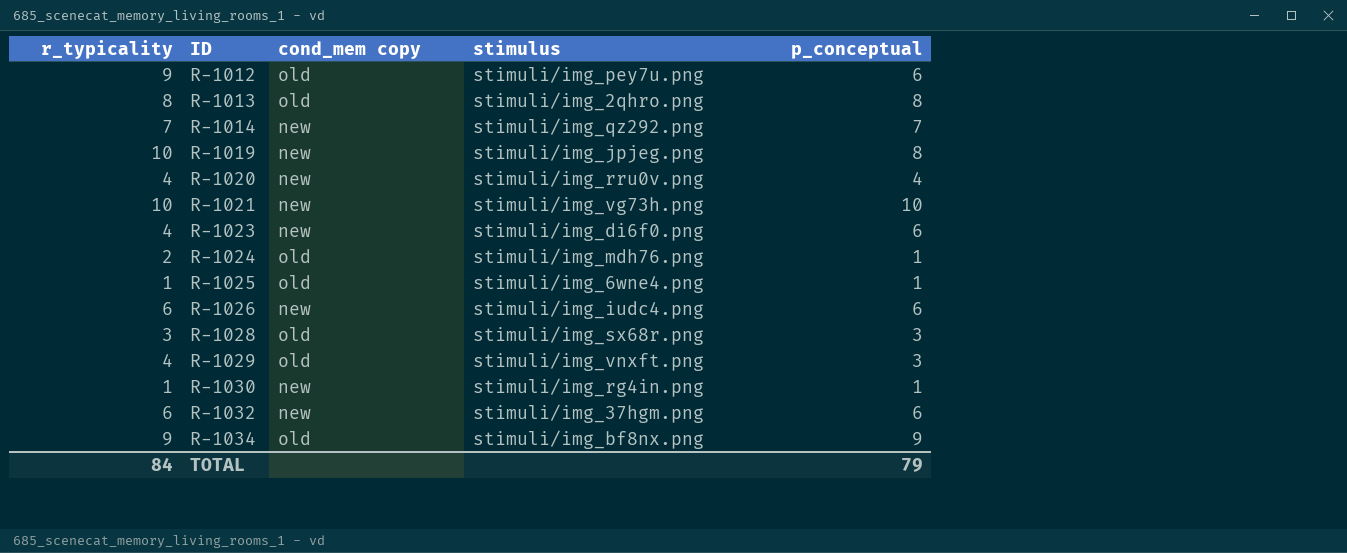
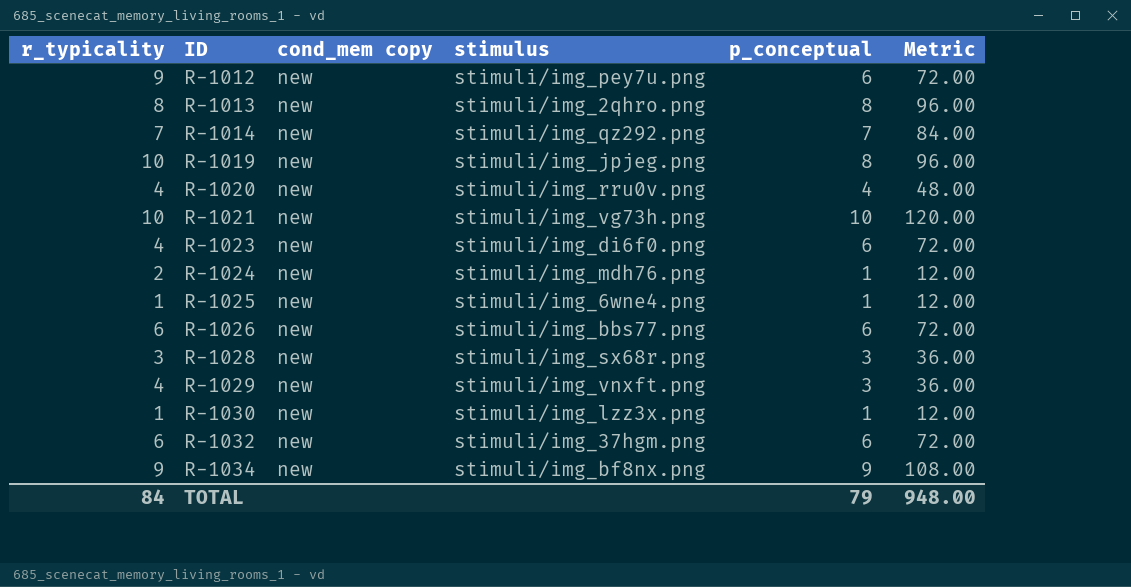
column Metric | formula: none -> [p_conceptual] * 12
R-1012 | cond_mem copy: old -> new
R-1013 | cond_mem copy: old -> new
R-1024 | cond_mem copy: old -> new
R-1025 | cond_mem copy: old -> new
R-1026 | stimulus: stimuli/img_iudc4.png -> stimuli/img_bbs77.png
R-1028 | cond_mem copy: old -> new
R-1029 | cond_mem copy: old -> new
R-1030 | stimulus: stimuli/img_rg4in.png -> stimuli/img_lzz3x.png
R-1034 | cond_mem copy: old -> new

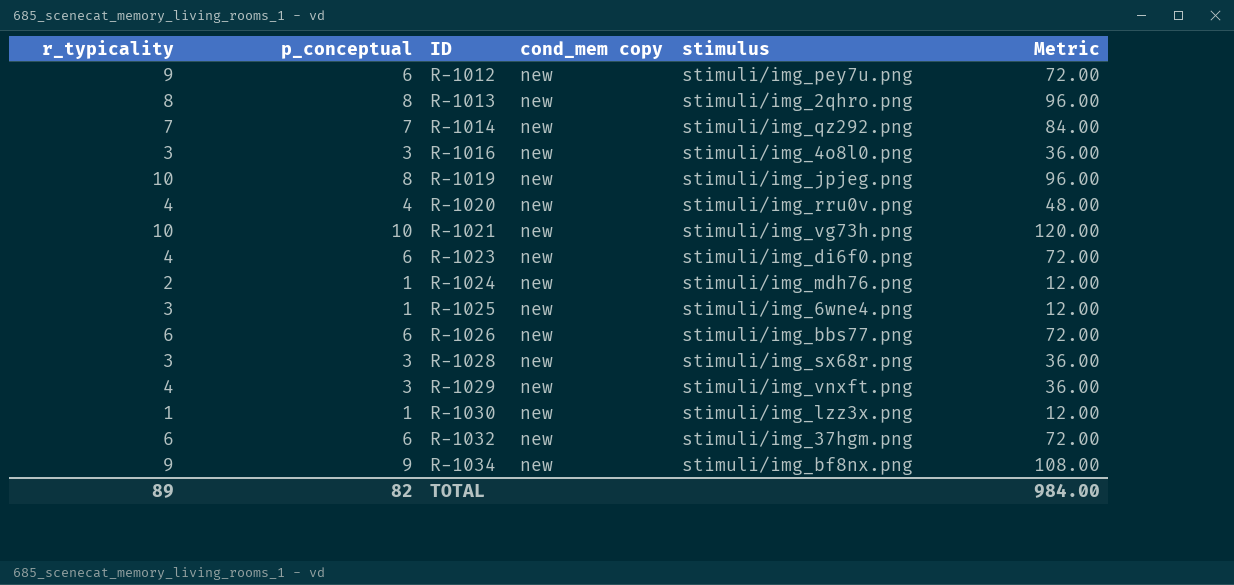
column p_conceptual | position: 5 -> 2
row R-1016: none -> 3 | 3 | new | stimuli/img_4o8l0.png | 36.00
R-1025 | r_typicality: 1 -> 3
TOTAL | r_typicality: 84 -> 89
TOTAL | p_conceptual: 79 -> 82
TOTAL | Metric: 948.00 -> 984.00

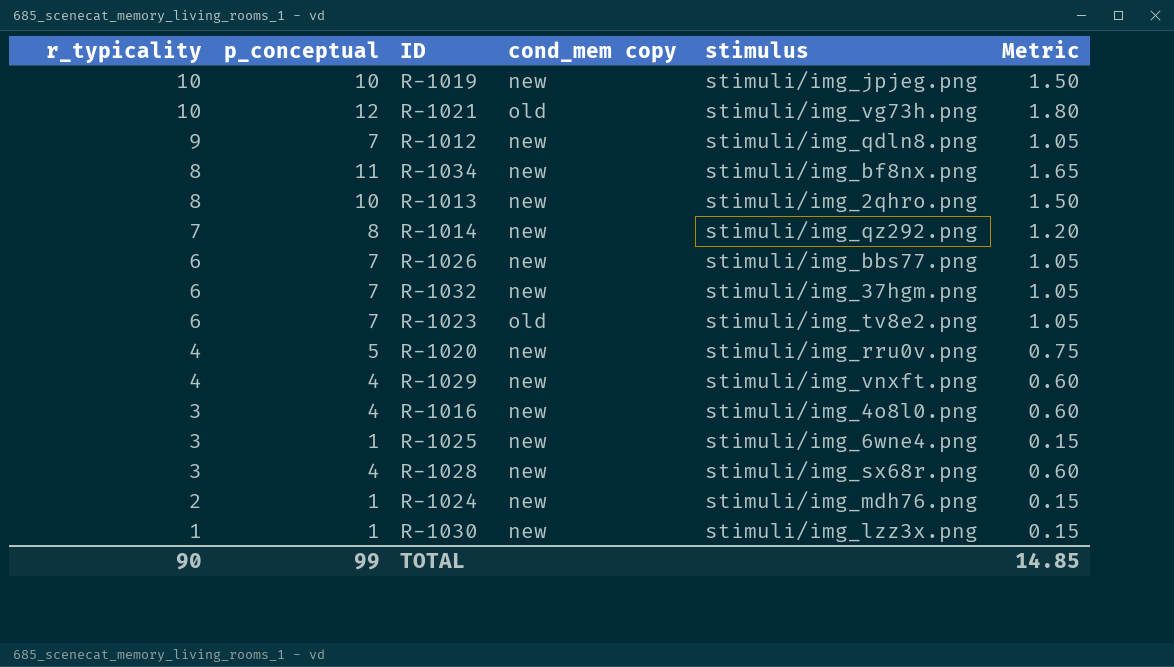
row order: ID ascending -> r_typicality descending
column Metric | formula: [p_conceptual] * 12 -> [p_conceptual] * 0.15
R-1019 | p_conceptual: 8 -> 10
R-1021 | p_conceptual: 10 -> 12
R-1021 | cond_mem copy: new -> old
R-1012 | p_conceptual: 6 -> 7
R-1012 | stimulus: stimuli/img_pey7u.png -> stimuli/img_qdln8.png
R-1034 | r_typicality: 9 -> 8
R-1034 | p_conceptual: 9 -> 11
R-1013 | p_conceptual: 8 -> 10
R-1014 | p_conceptual: 7 -> 8
R-1026 | p_conceptual: 6 -> 7
R-1032 | p_conceptual: 6 -> 7
R-1023 | r_typicality: 4 -> 6
R-1023 | p_conceptual: 6 -> 7
R-1023 | cond_mem copy: new -> old
R-1023 | stimulus: stimuli/img_di6f0.png -> stimuli/img_tv8e2.png
R-1020 | p_conceptual: 4 -> 5
R-1029 | p_conceptual: 3 -> 4
R-1016 | p_conceptual: 3 -> 4
R-1028 | p_conceptual: 3 -> 4
TOTAL | r_typicality: 89 -> 90
TOTAL | p_conceptual: 82 -> 99
TOTAL | Metric: 984.00 -> 14.85

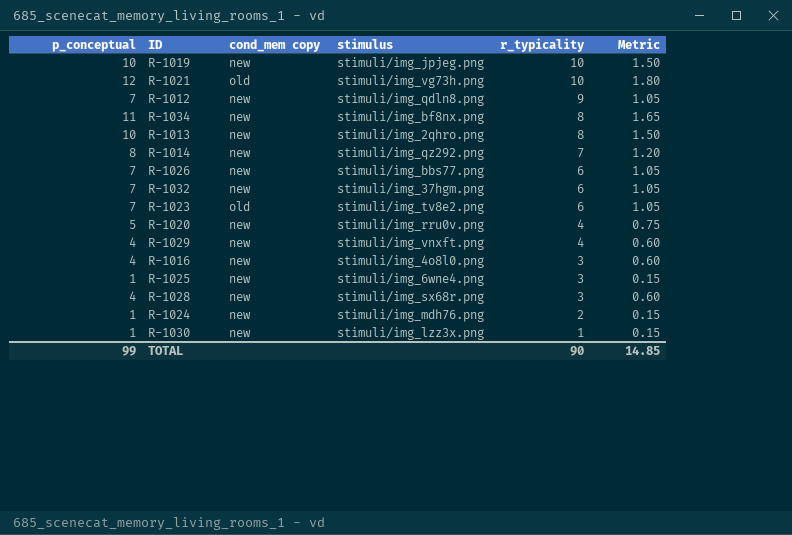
column r_typicality | position: 1 -> 5

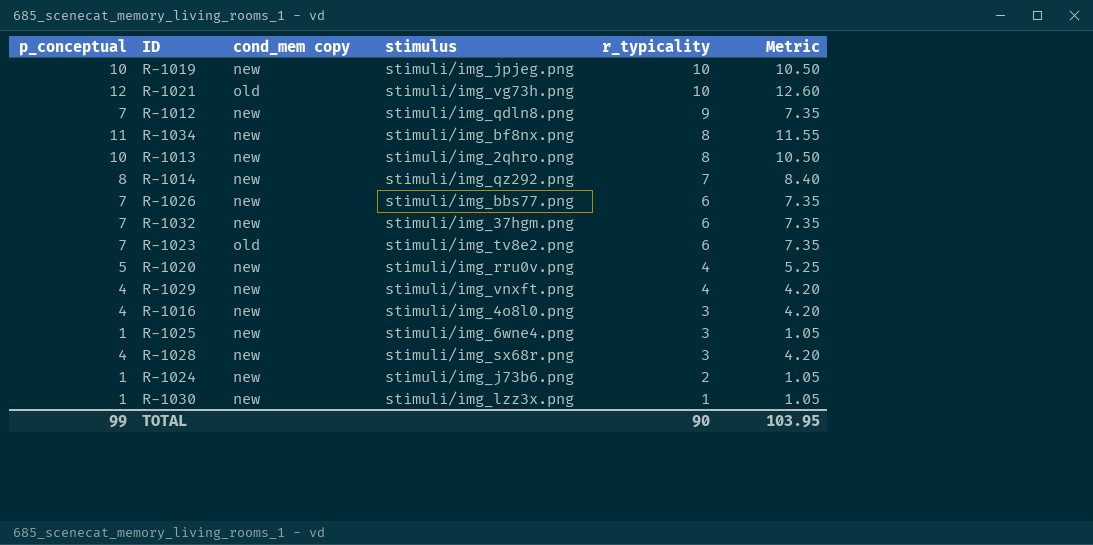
column Metric | formula: [p_conceptual] * 0.15 -> [p_conceptual] * 1.05
R-1024 | stimulus: stimuli/img_mdh76.png -> stimuli/img_j73b6.png
TOTAL | Metric: 14.85 -> 103.95

